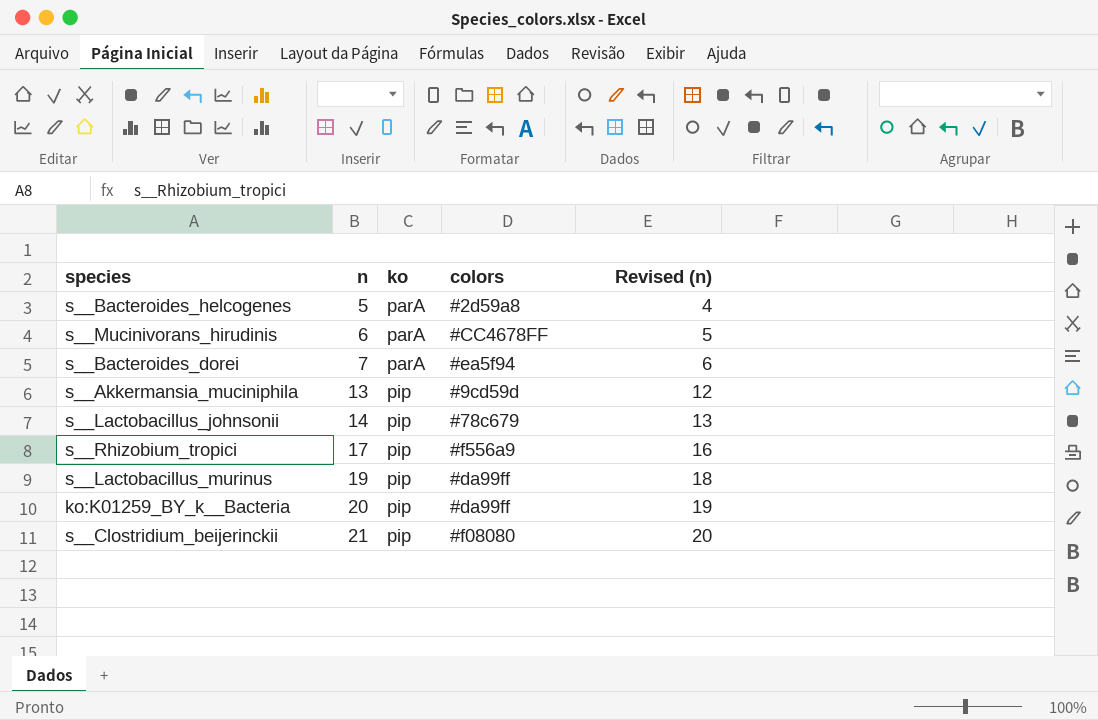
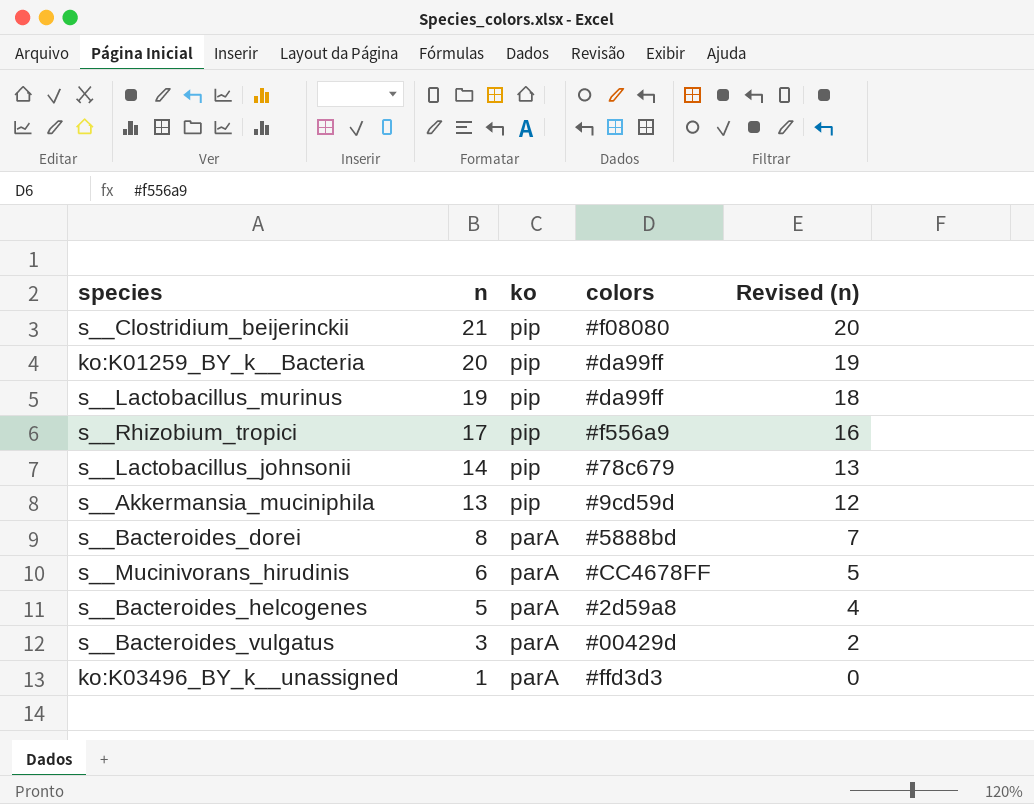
row order: n ascending -> n descending
s__Bacteroides_dorei | n: 7 -> 8
s__Bacteroides_dorei | colors: #ea5f94 -> #5888bd
s__Bacteroides_dorei | Revised (n): 6 -> 7
row s__Bacteroides_vulgatus: none -> 3 | parA | #00429d | 2
row ko:K03496_BY_k__unassigned: none -> 1 | parA | #ffd3d3 | 0

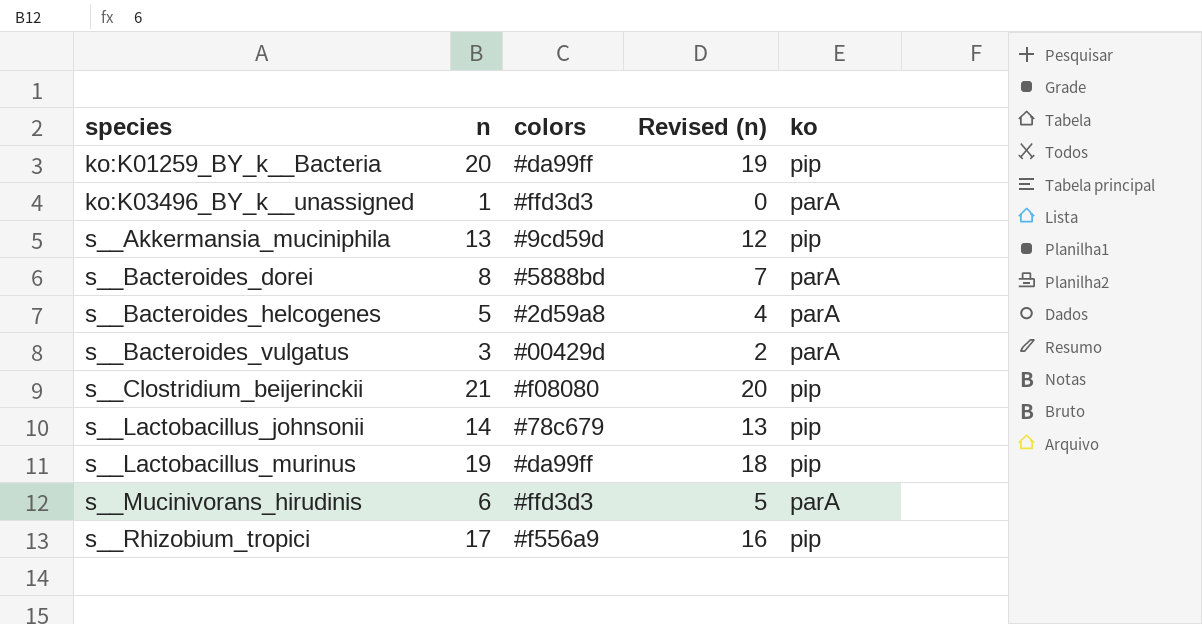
row order: n descending -> species ascending
column ko | position: 3 -> 5
s__Mucinivorans_hirudinis | colors: #CC4678FF -> #ffd3d3

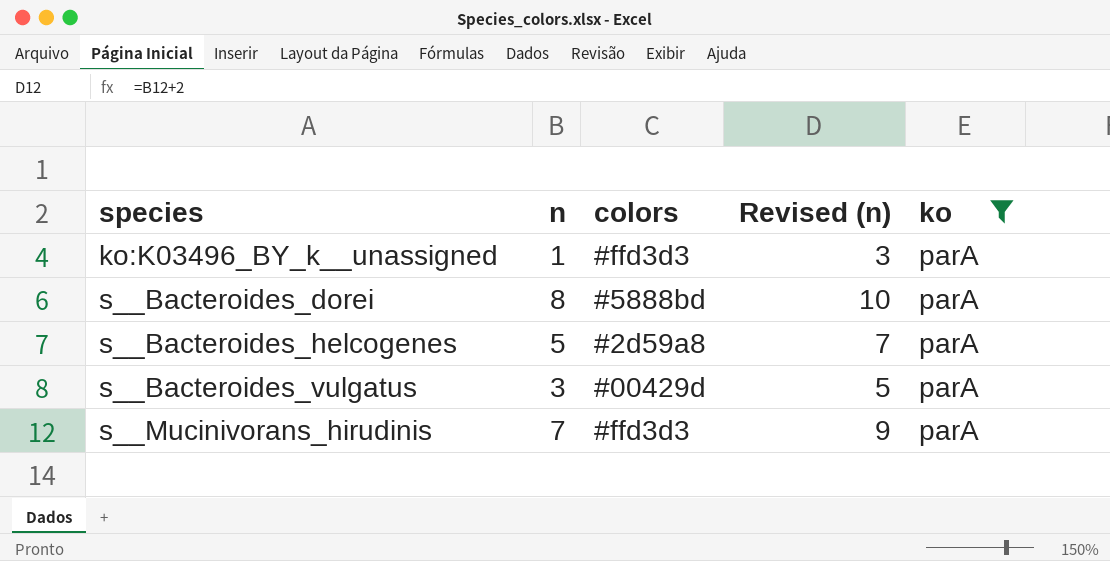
filter: none -> ko = parA
column Revised (n) | formula: [n] - 1 -> [n] + 2
s__Mucinivorans_hirudinis | n: 6 -> 7

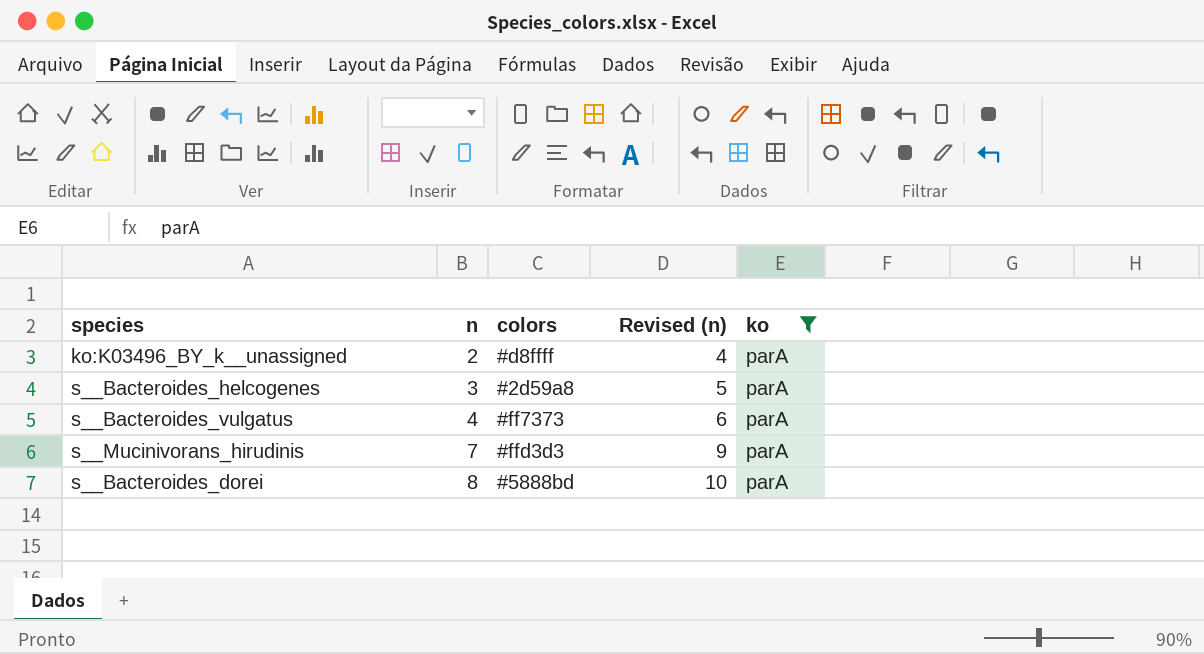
row order: species ascending -> n ascending
ko:K03496_BY_k__unassigned | n: 1 -> 2
ko:K03496_BY_k__unassigned | colors: #ffd3d3 -> #d8ffff
ko:K03496_BY_k__unassigned | Revised (n): 3 -> 4
s__Bacteroides_helcogenes | n: 5 -> 3
s__Bacteroides_helcogenes | Revised (n): 7 -> 5
s__Bacteroides_vulgatus | n: 3 -> 4
s__Bacteroides_vulgatus | colors: #00429d -> #ff7373
s__Bacteroides_vulgatus | Revised (n): 5 -> 6

